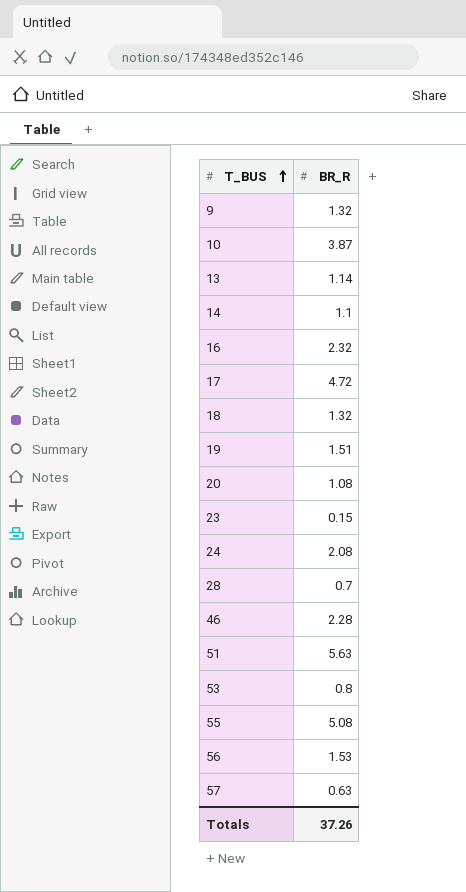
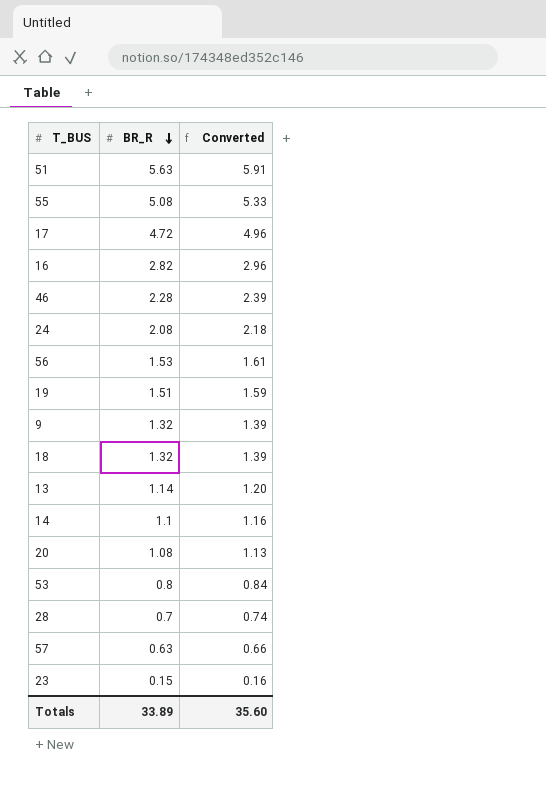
row order: T_BUS ascending -> BR_R descending
column Converted | formula: none -> [BR_R] * 1.05
row 10: 3.87 -> none
16 | BR_R: 2.32 -> 2.82
Totals | BR_R: 37.26 -> 33.89

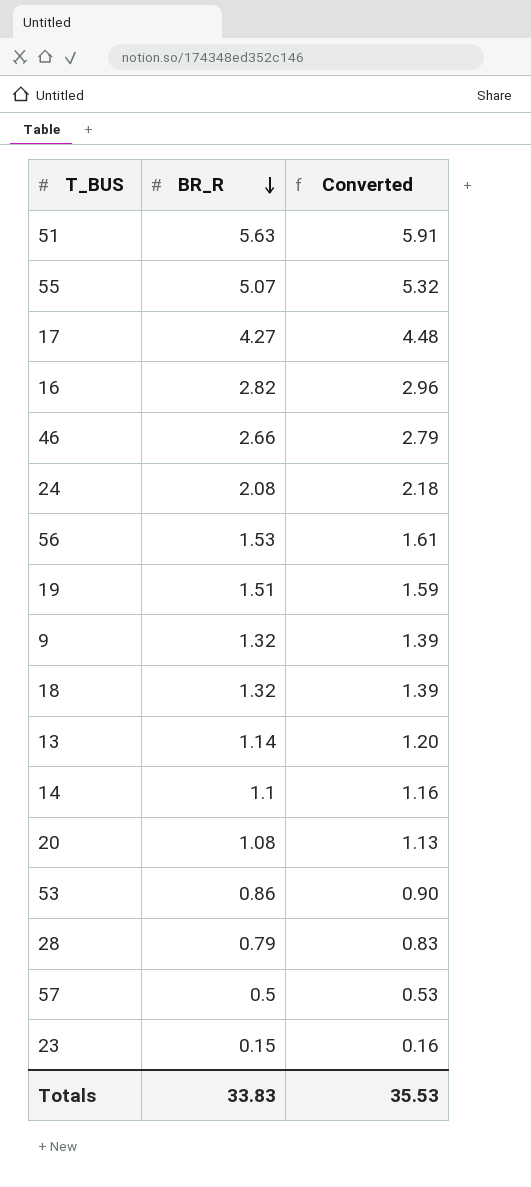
55 | BR_R: 5.08 -> 5.07
55 | Converted: 5.33 -> 5.32
17 | BR_R: 4.72 -> 4.27
17 | Converted: 4.96 -> 4.48
46 | BR_R: 2.28 -> 2.66
46 | Converted: 2.39 -> 2.79
53 | BR_R: 0.8 -> 0.86
53 | Converted: 0.84 -> 0.90
28 | BR_R: 0.7 -> 0.79
28 | Converted: 0.74 -> 0.83
57 | BR_R: 0.63 -> 0.5
57 | Converted: 0.66 -> 0.53
Totals | BR_R: 33.89 -> 33.83
Totals | Converted: 35.60 -> 35.53

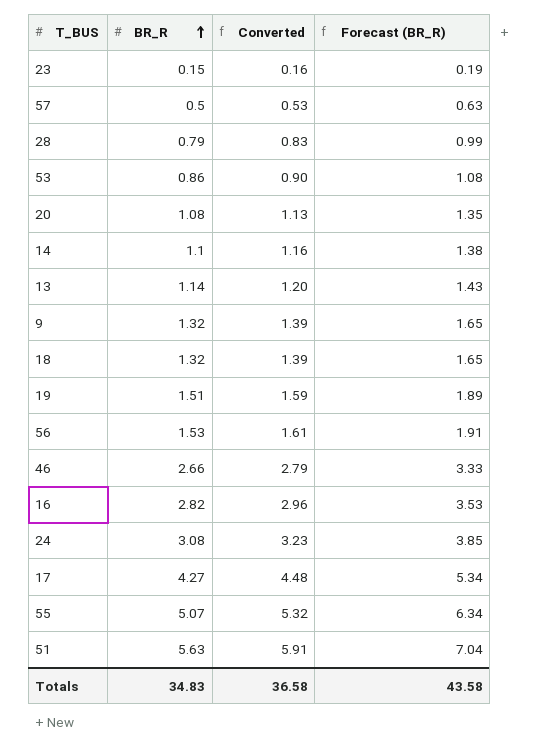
row order: BR_R descending -> BR_R ascending
column Forecast (BR_R) | formula: none -> [BR_R] * 1.25
24 | BR_R: 2.08 -> 3.08
24 | Converted: 2.18 -> 3.23
Totals | BR_R: 33.83 -> 34.83
Totals | Converted: 35.53 -> 36.58

